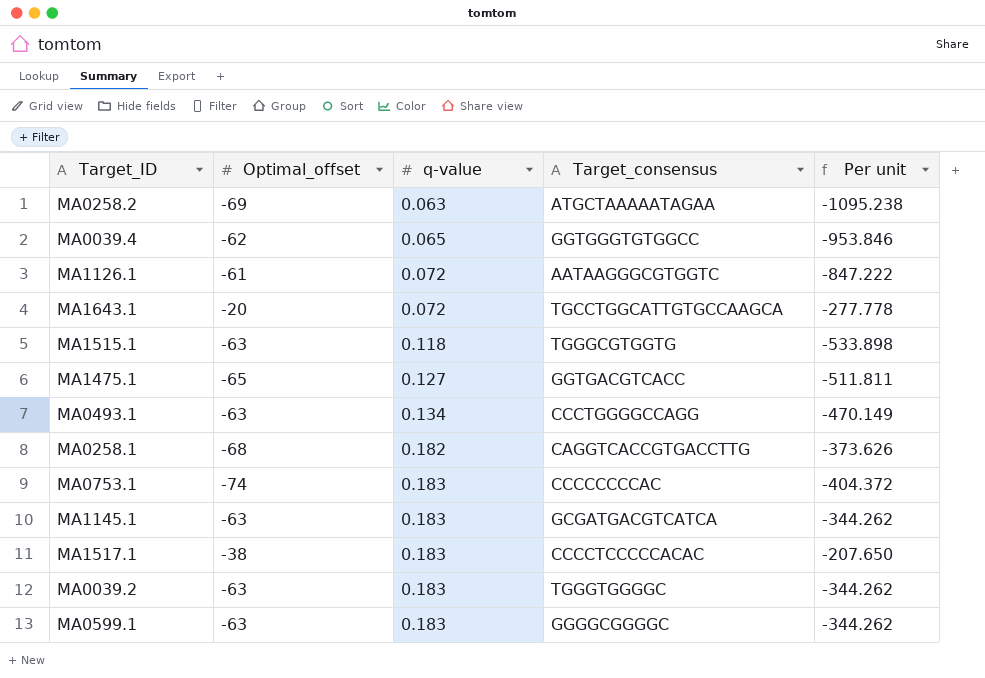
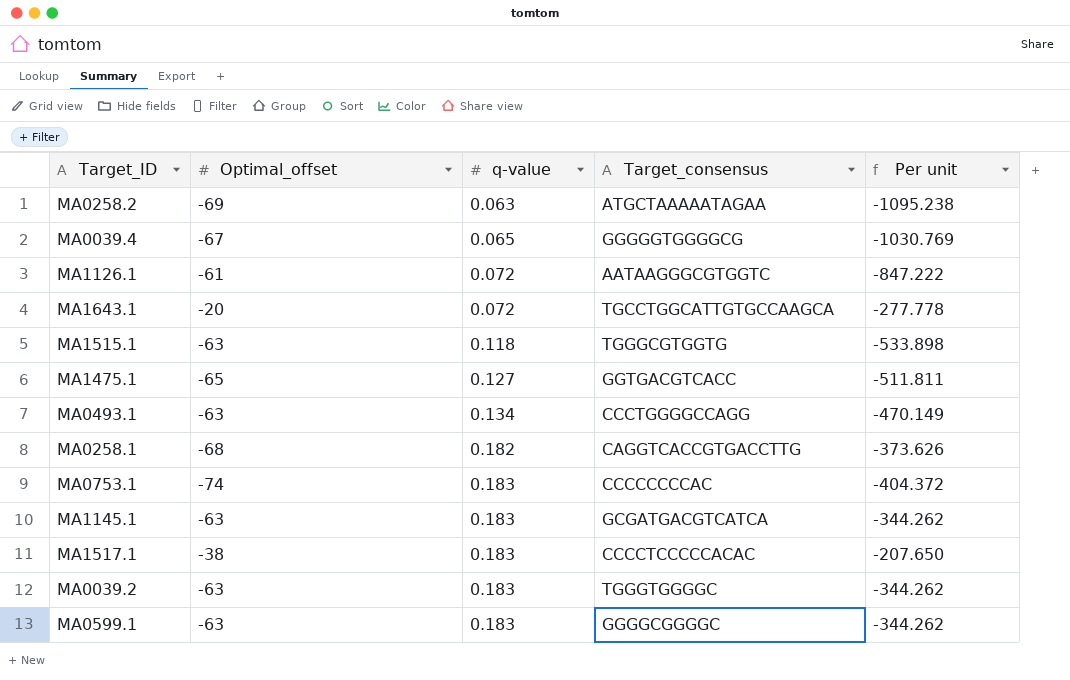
MA0039.4 | Optimal_offset: -62 -> -67
MA0039.4 | Target_consensus: GGTGGGTGTGGCC -> GGGGGTGGGGCG
MA0039.4 | Per unit: -953.846 -> -1030.769

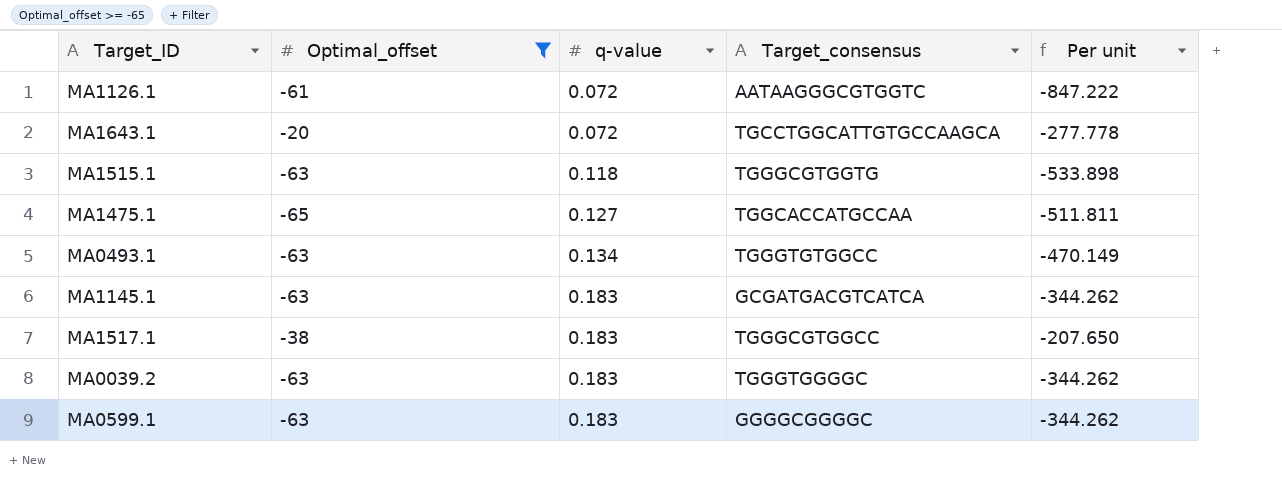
filter: none -> Optimal_offset >= -65
MA1475.1 | Target_consensus: GGTGACGTCACC -> TGGCACCATGCCAA
MA0493.1 | Target_consensus: CCCTGGGGCCAGG -> TGGGTGTGGCC
MA1517.1 | Target_consensus: CCCCTCCCCCACAC -> TGGGCGTGGCC

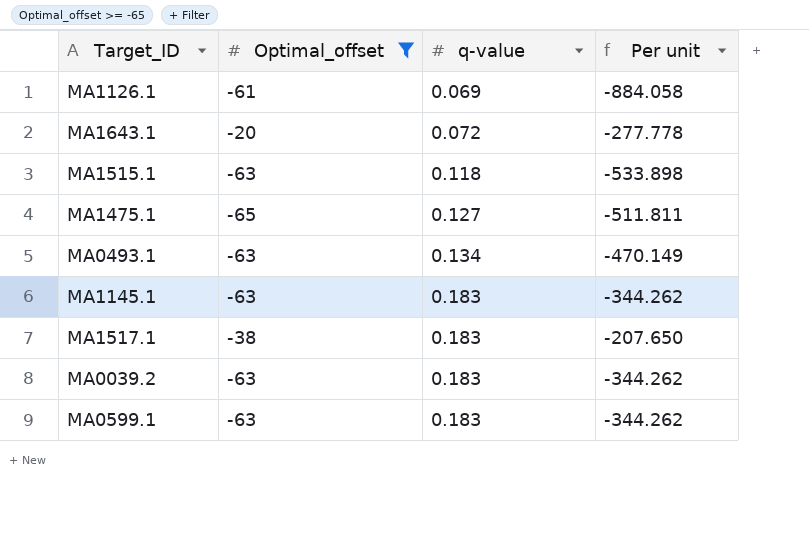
column Target_consensus | position: 4 -> none
MA1126.1 | q-value: 0.072 -> 0.069
MA1126.1 | Per unit: -847.222 -> -884.058

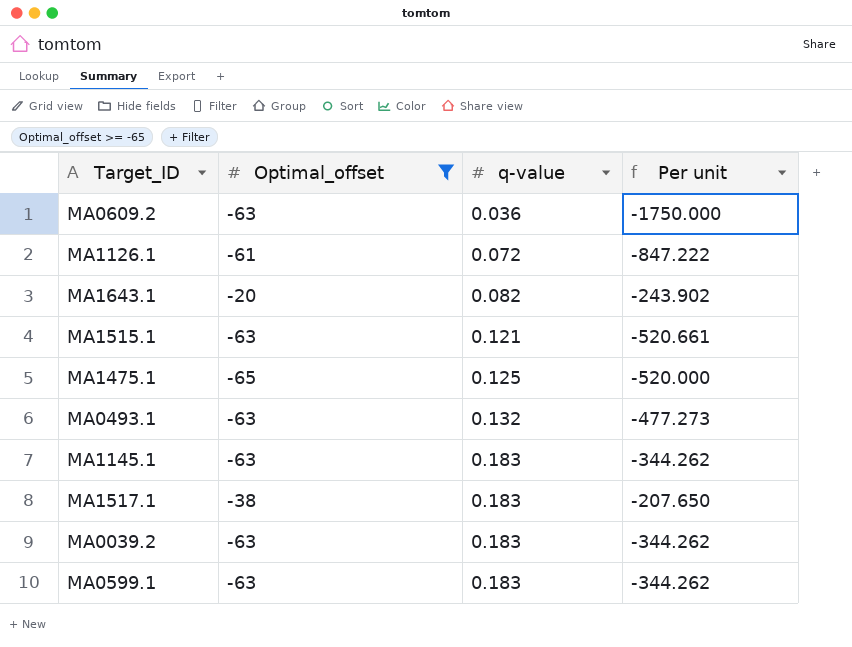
row MA0609.2: none -> -63 | 0.036 | -1750.000
MA1126.1 | q-value: 0.069 -> 0.072
MA1126.1 | Per unit: -884.058 -> -847.222
MA1643.1 | q-value: 0.072 -> 0.082
MA1643.1 | Per unit: -277.778 -> -243.902
MA1515.1 | q-value: 0.118 -> 0.121
MA1515.1 | Per unit: -533.898 -> -520.661
MA1475.1 | q-value: 0.127 -> 0.125
MA1475.1 | Per unit: -511.811 -> -520.000
MA0493.1 | q-value: 0.134 -> 0.132
MA0493.1 | Per unit: -470.149 -> -477.273

